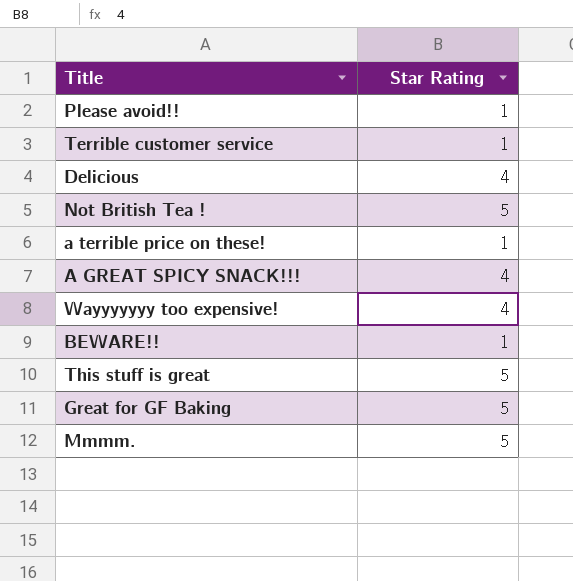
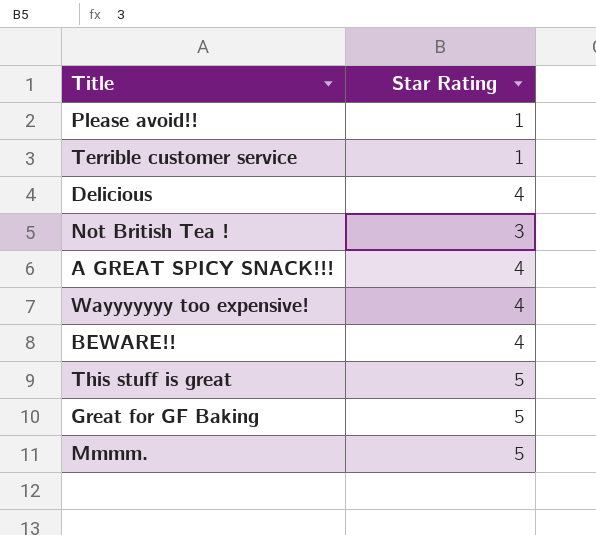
row a terrible price on these!: 1 -> none
Not British Tea ! | Star Rating: 5 -> 3
BEWARE!! | Star Rating: 1 -> 4

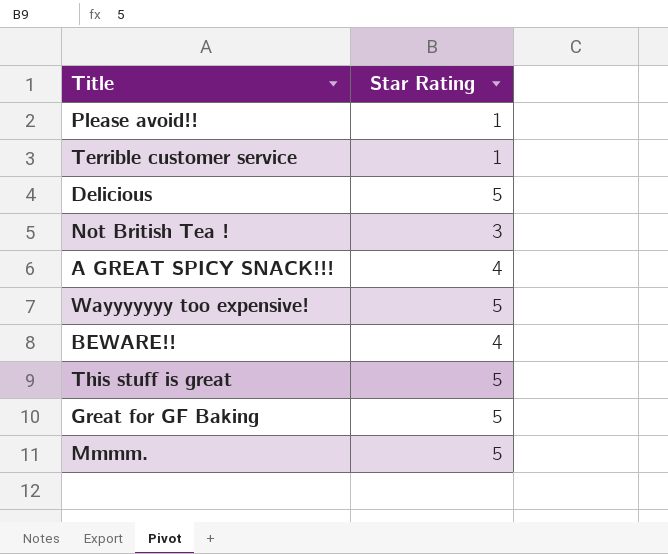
Delicious | Star Rating: 4 -> 5
Wayyyyyyy too expensive! | Star Rating: 4 -> 5

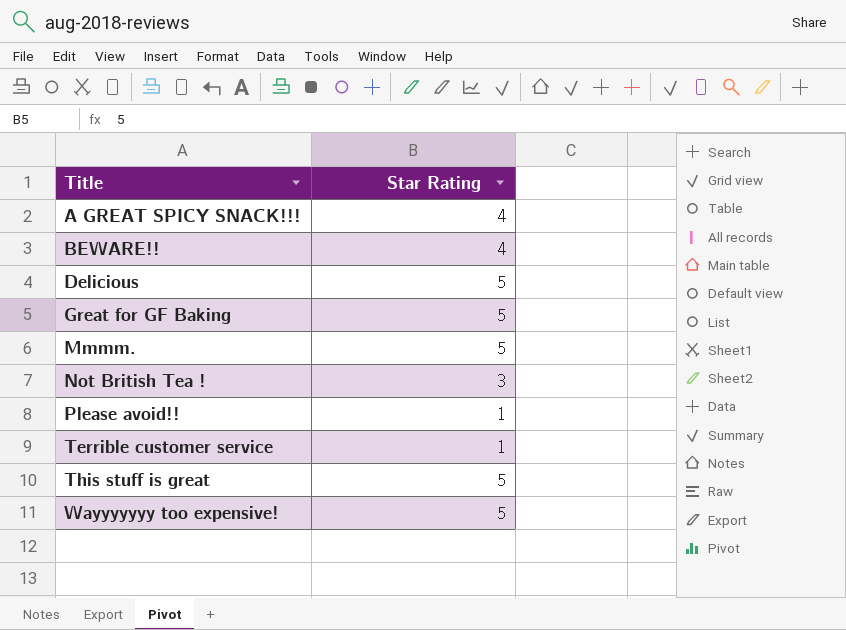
row order: none -> Title ascending

